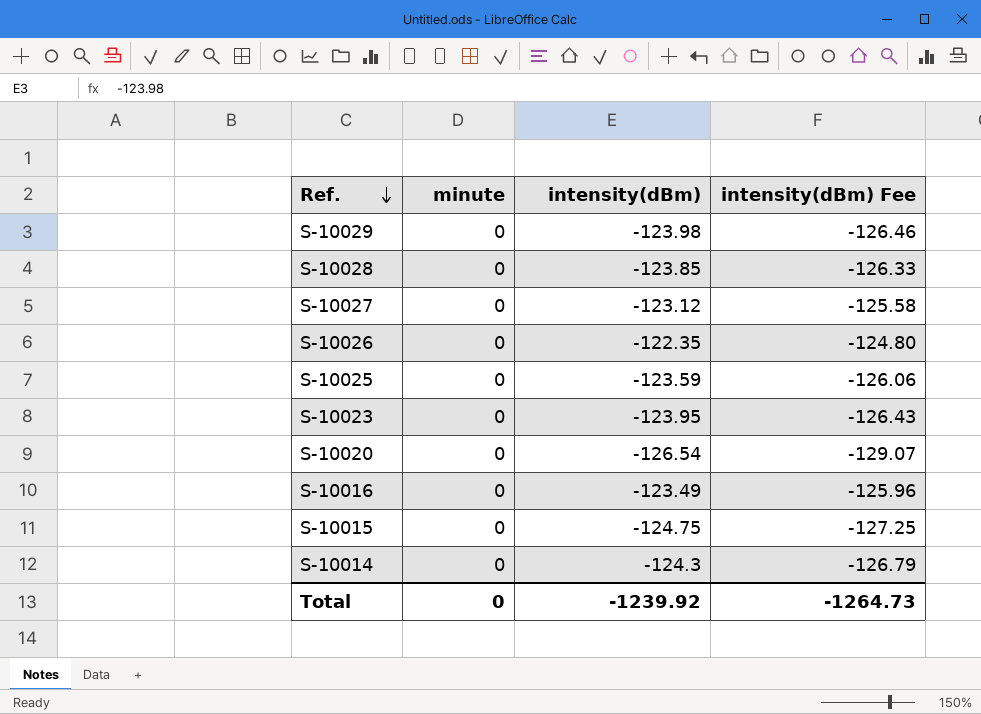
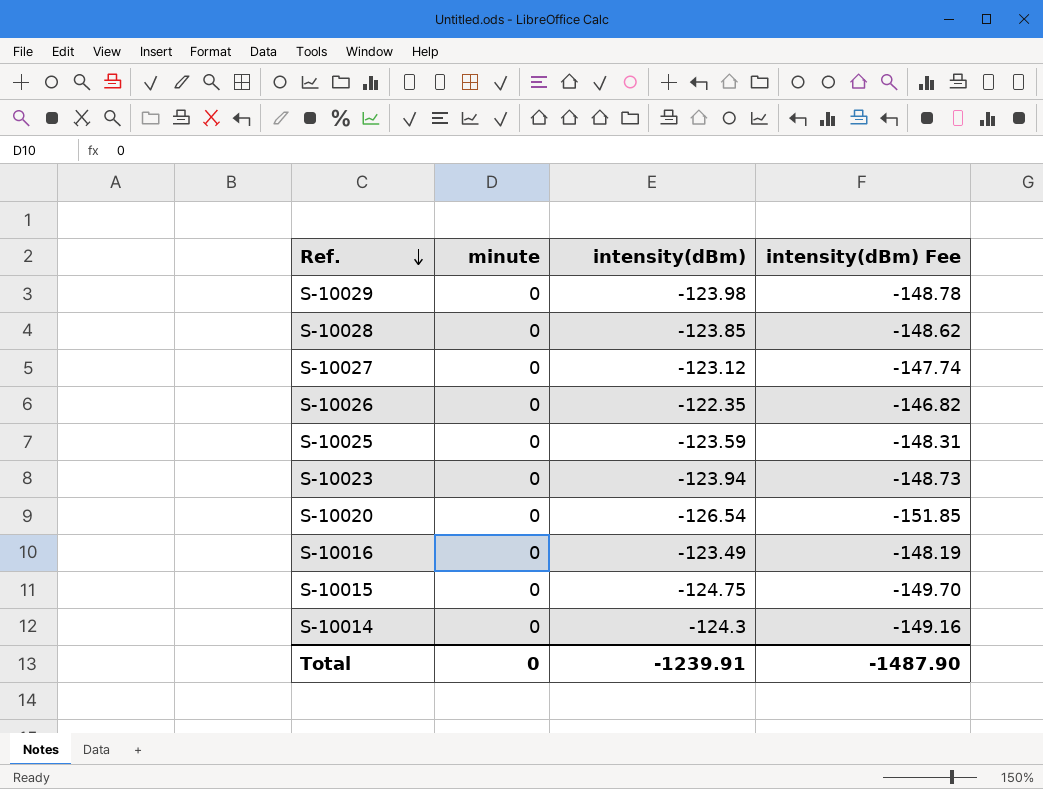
column intensity(dBm) Fee | formula: [intensity(dBm)] * 1.02 -> [intensity(dBm)] * 1.2
S-10023 | intensity(dBm): -123.95 -> -123.94
Total | intensity(dBm): -1239.92 -> -1239.91
Total | intensity(dBm) Fee: -1264.73 -> -1487.90

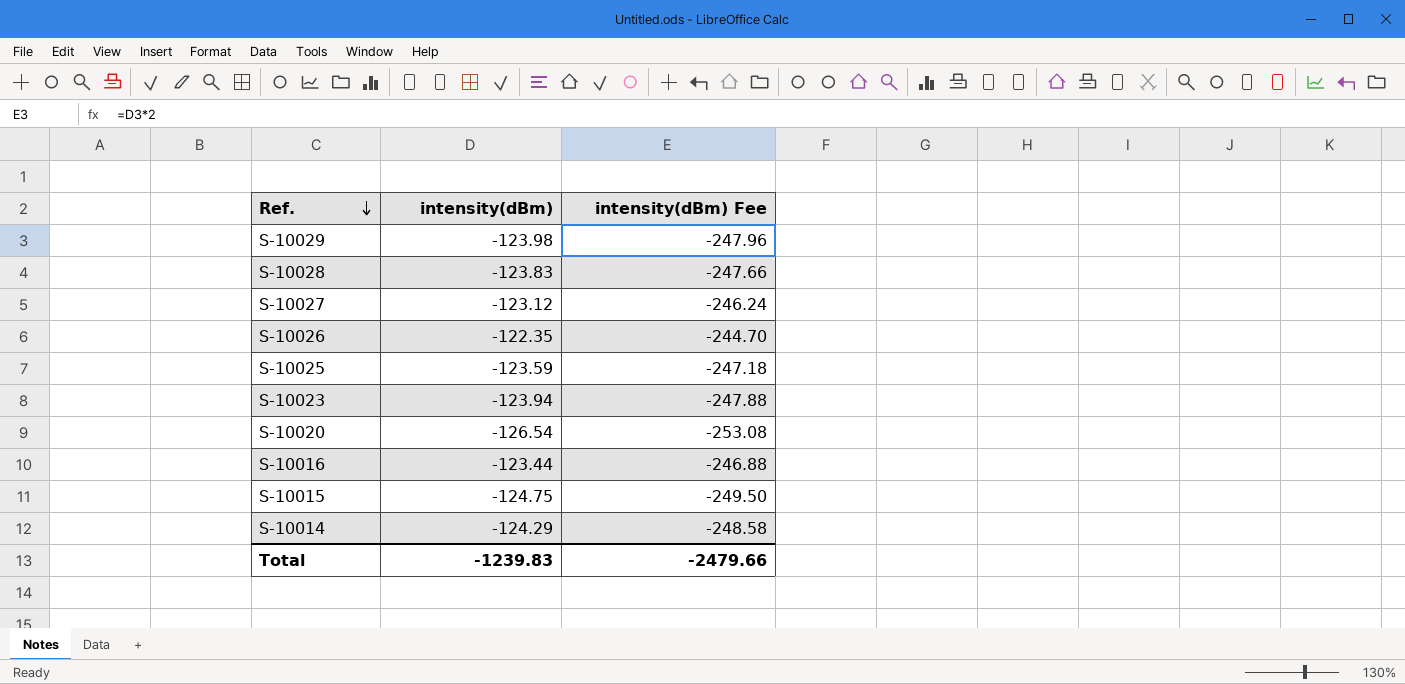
column minute | position: 2 -> none
column intensity(dBm) Fee | formula: [intensity(dBm)] * 1.2 -> [intensity(dBm)] * 2
S-10028 | intensity(dBm): -123.85 -> -123.83
S-10016 | intensity(dBm): -123.49 -> -123.44
S-10014 | intensity(dBm): -124.3 -> -124.29
Total | intensity(dBm): -1239.91 -> -1239.83
Total | intensity(dBm) Fee: -1487.90 -> -2479.66

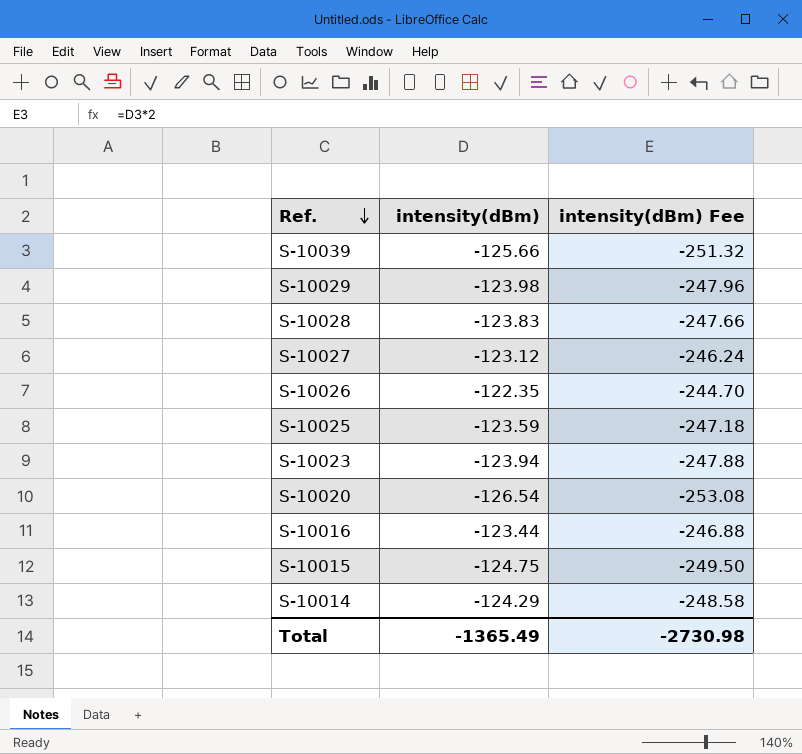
row S-10039: none -> -125.66 | -251.32
Total | intensity(dBm): -1239.83 -> -1365.49
Total | intensity(dBm) Fee: -2479.66 -> -2730.98

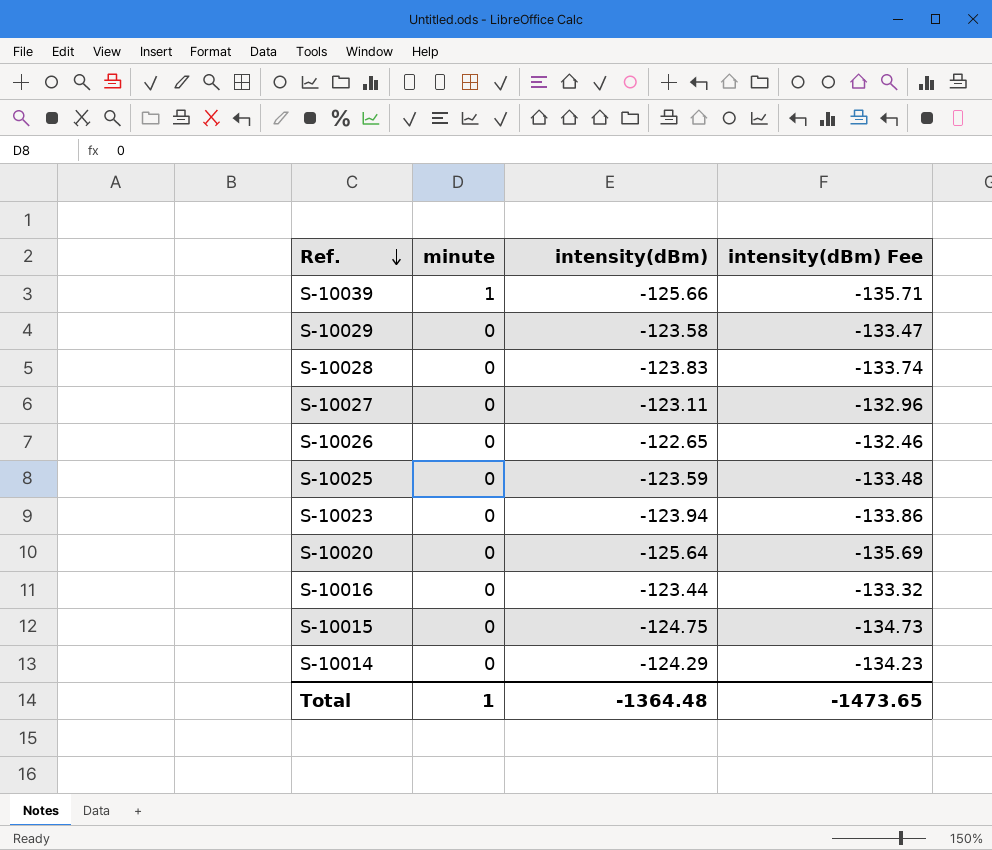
column minute | position: none -> 2
column intensity(dBm) Fee | formula: [intensity(dBm)] * 2 -> [intensity(dBm)] * 1.08
S-10029 | intensity(dBm): -123.98 -> -123.58
S-10027 | intensity(dBm): -123.12 -> -123.11
S-10026 | intensity(dBm): -122.35 -> -122.65
S-10020 | intensity(dBm): -126.54 -> -125.64
Total | intensity(dBm): -1365.49 -> -1364.48
Total | intensity(dBm) Fee: -2730.98 -> -1473.65

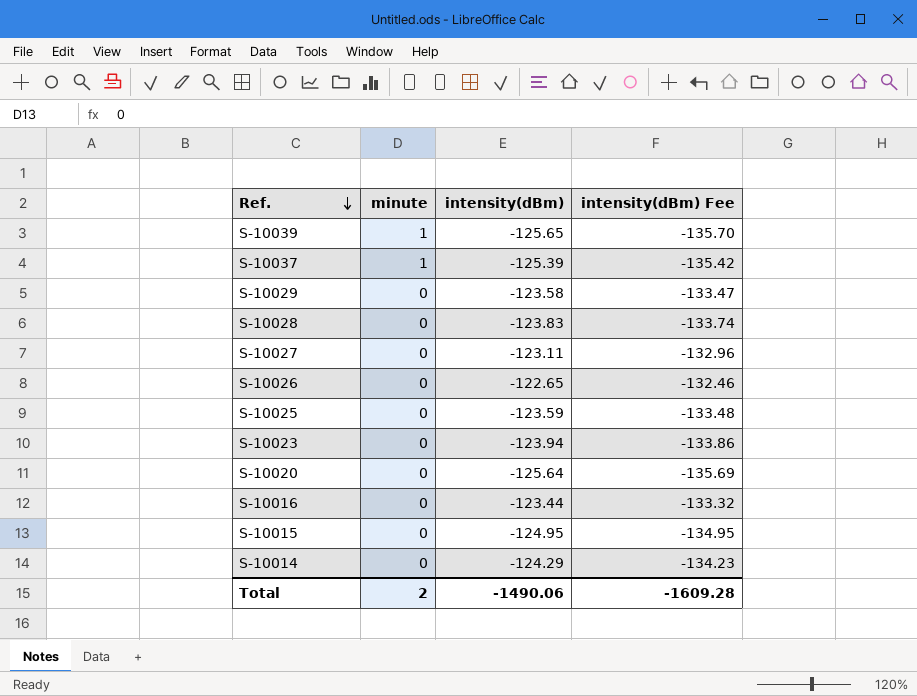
S-10039 | intensity(dBm): -125.66 -> -125.65
S-10039 | intensity(dBm) Fee: -135.71 -> -135.70
row S-10037: none -> 1 | -125.39 | -135.42
S-10015 | intensity(dBm): -124.75 -> -124.95
S-10015 | intensity(dBm) Fee: -134.73 -> -134.95
Total | minute: 1 -> 2
Total | intensity(dBm): -1364.48 -> -1490.06
Total | intensity(dBm) Fee: -1473.65 -> -1609.28

